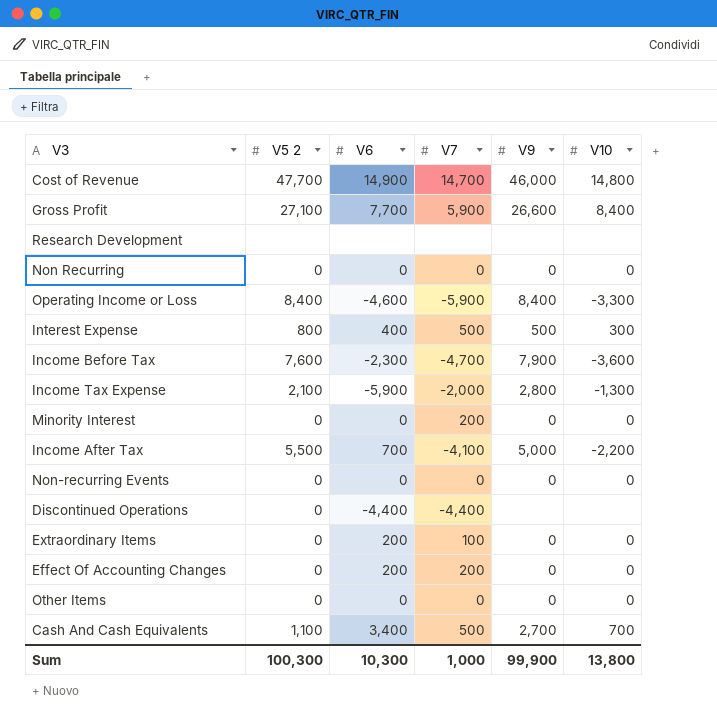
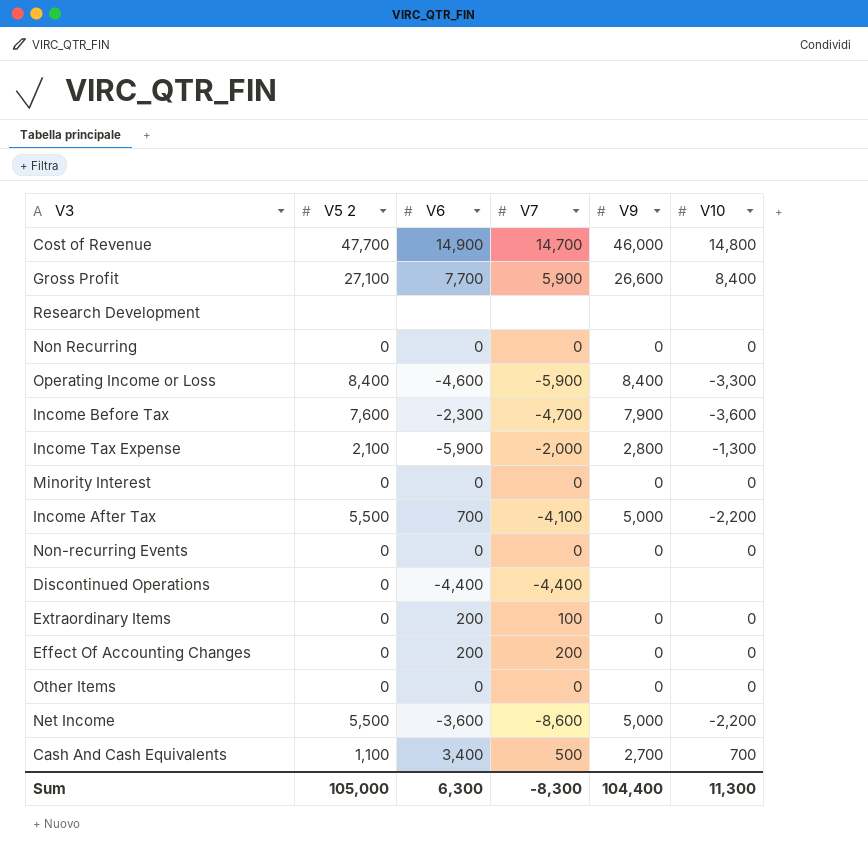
row Interest Expense: 800 | 400 | 500 | 500 | 300 -> none
Minority Interest | V7: 200 -> 0
row Net Income: none -> 5,500 | -3,600 | -8,600 | 5,000 | -2,200
Sum | V5 2: 100,300 -> 105,000
Sum | V6: 10,300 -> 6,300
Sum | V7: 1,000 -> -8,300
Sum | V9: 99,900 -> 104,400
Sum | V10: 13,800 -> 11,300

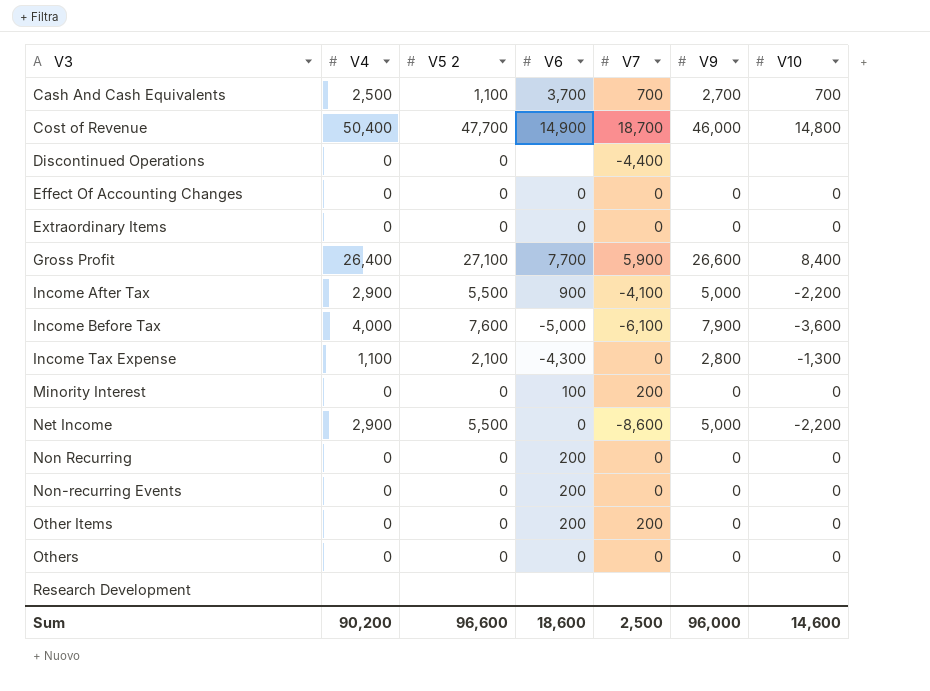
row order: none -> V3 ascending
column V4 | position: none -> 2
row Operating Income or Loss: 8,400 | -4,600 | -5,900 | 8,400 | -3,300 -> none
Cash And Cash Equivalents | V6: 3,400 -> 3,700
Cash And Cash Equivalents | V7: 500 -> 700
Cost of Revenue | V7: 14,700 -> 18,700
Discontinued Operations | V6: -4,400 -> none
Effect Of Accounting Changes | V6: 200 -> 0
Effect Of Accounting Changes | V7: 200 -> 0
Extraordinary Items | V6: 200 -> 0
Extraordinary Items | V7: 100 -> 0
Income After Tax | V6: 700 -> 900
Income Before Tax | V6: -2,300 -> -5,000
Income Before Tax | V7: -4,700 -> -6,100
Income Tax Expense | V6: -5,900 -> -4,300
Income Tax Expense | V7: -2,000 -> 0
Minority Interest | V6: 0 -> 100
Minority Interest | V7: 0 -> 200
Net Income | V6: -3,600 -> 0
Non Recurring | V6: 0 -> 200
Non-recurring Events | V6: 0 -> 200
Other Items | V6: 0 -> 200
Other Items | V7: 0 -> 200
row Others: none -> 0 | 0 | 0 | 0 | 0 | 0
Sum | V5 2: 105,000 -> 96,600
Sum | V6: 6,300 -> 18,600
Sum | V7: -8,300 -> 2,500
Sum | V9: 104,400 -> 96,000
Sum | V10: 11,300 -> 14,600

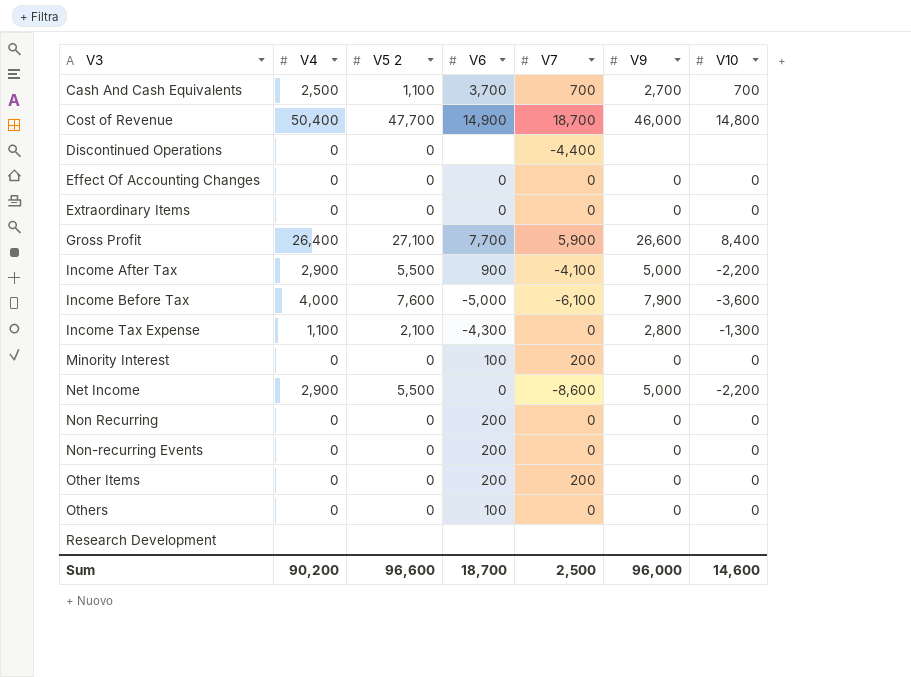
Others | V6: 0 -> 100
Sum | V6: 18,600 -> 18,700

